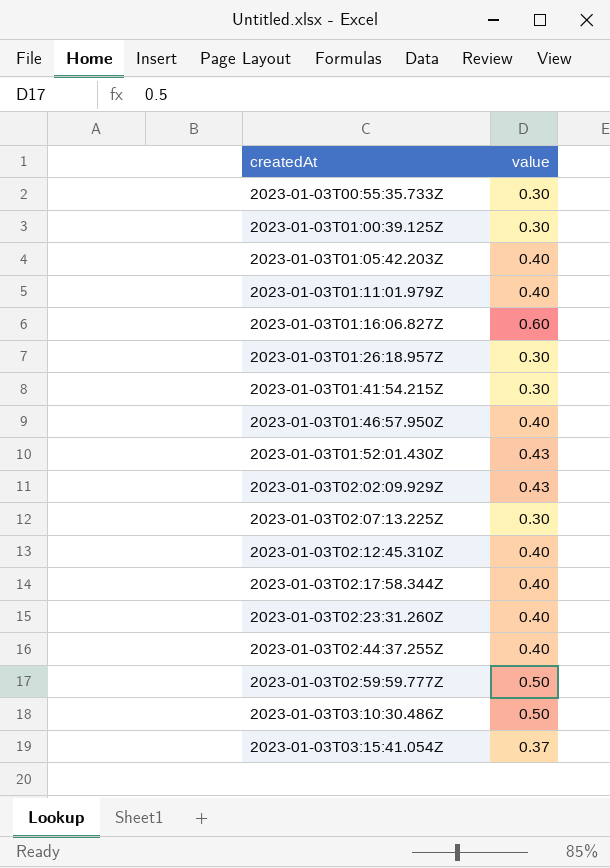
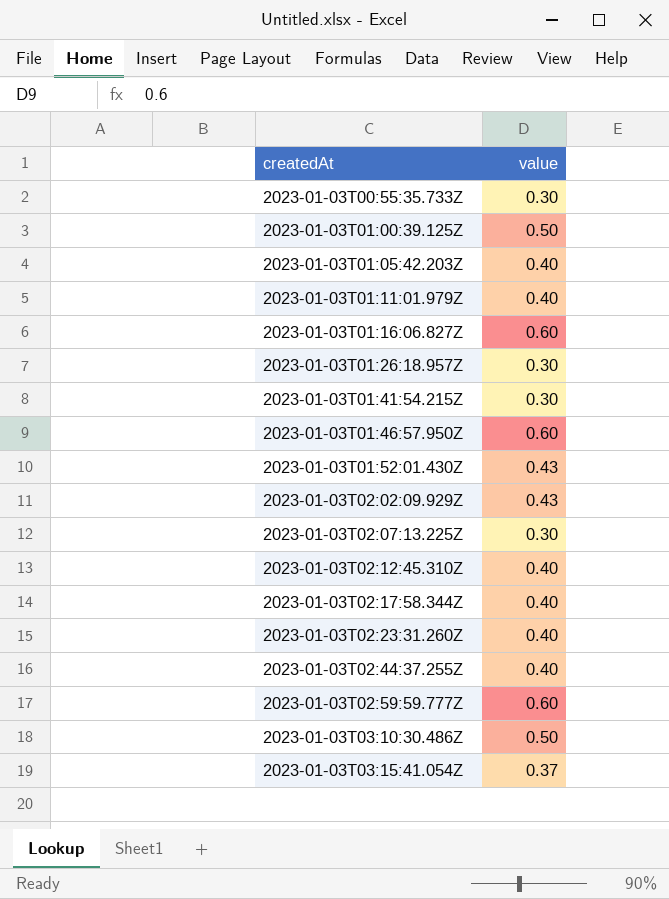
2023-01-03T01:00:39.125Z | value: 0.30 -> 0.50
2023-01-03T01:46:57.950Z | value: 0.40 -> 0.60
2023-01-03T02:59:59.777Z | value: 0.50 -> 0.60

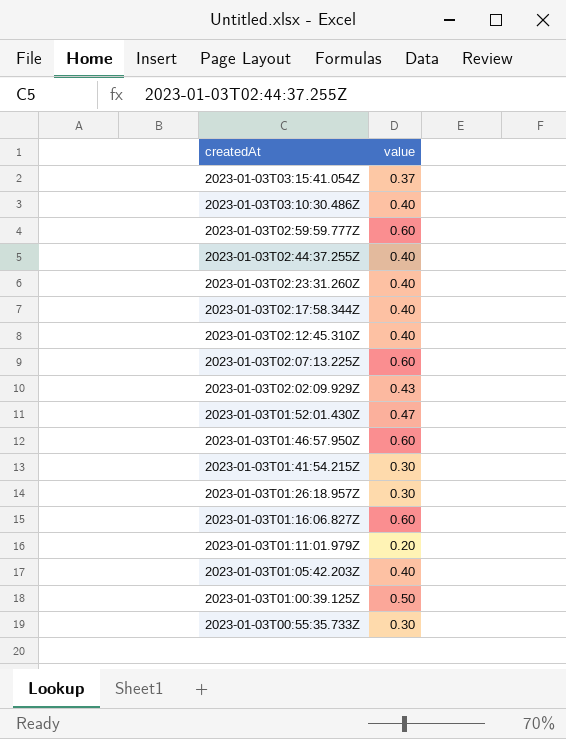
row order: createdAt ascending -> createdAt descending
2023-01-03T03:10:30.486Z | value: 0.50 -> 0.40
2023-01-03T02:07:13.225Z | value: 0.30 -> 0.60
2023-01-03T01:52:01.430Z | value: 0.43 -> 0.47
2023-01-03T01:11:01.979Z | value: 0.40 -> 0.20

